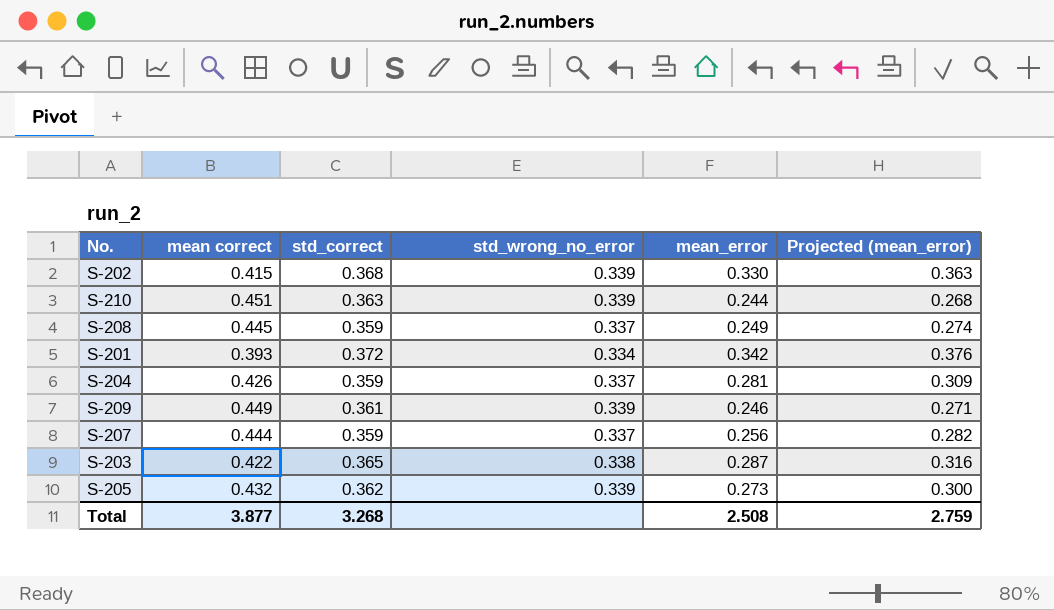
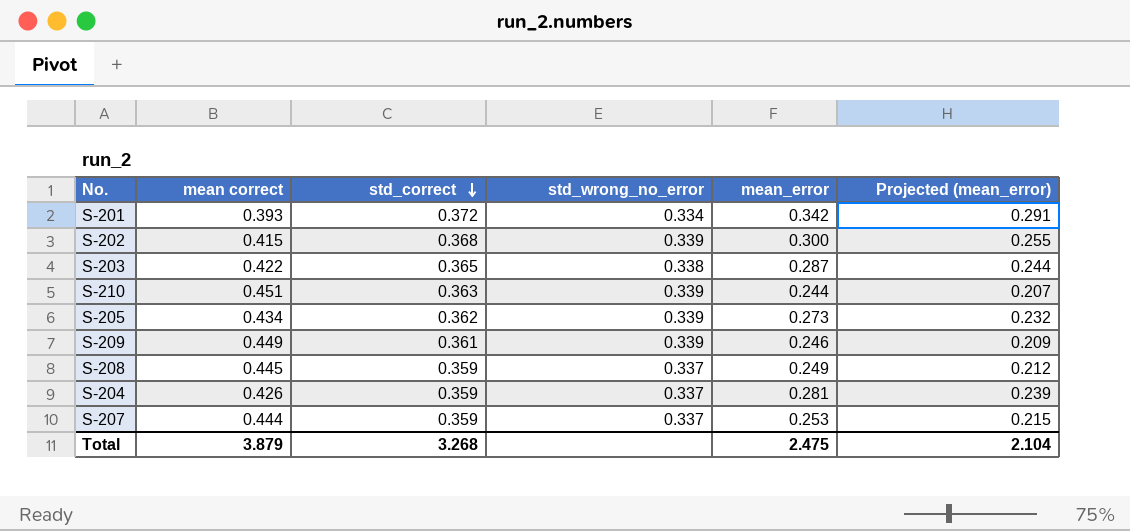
row order: none -> std_correct descending
column Projected (mean_error) | formula: [mean_error] * 1.1 -> [mean_error] * 0.85
S-202 | mean_error: 0.330 -> 0.300
S-205 | mean correct: 0.432 -> 0.434
S-207 | mean_error: 0.256 -> 0.253
Total | mean correct: 3.877 -> 3.879
Total | mean_error: 2.508 -> 2.475
Total | Projected (mean_error): 2.759 -> 2.104

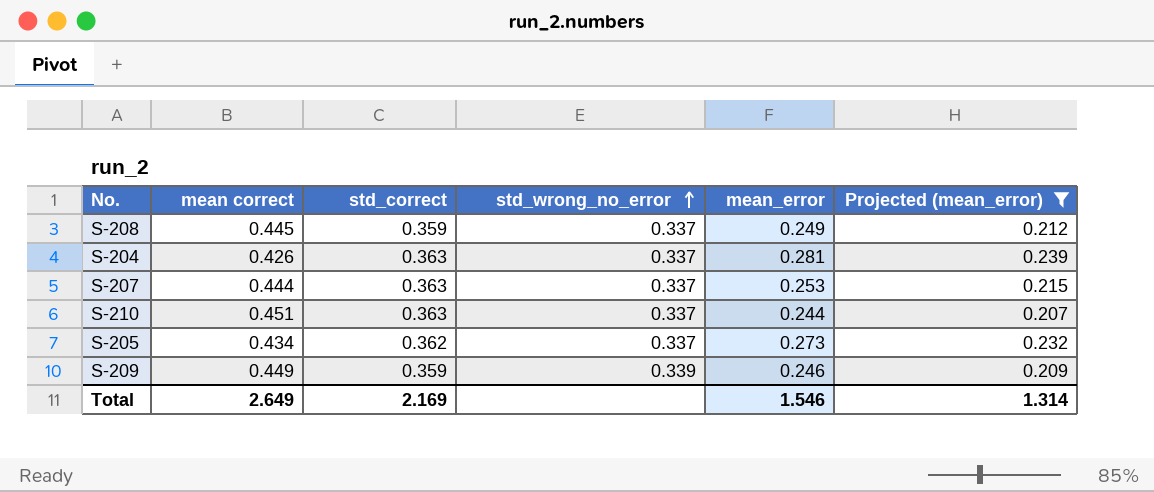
filter: none -> Projected (mean_error) <= 0.239
row order: std_correct descending -> std_wrong_no_error ascending
S-204 | std_correct: 0.359 -> 0.363
S-207 | std_correct: 0.359 -> 0.363
S-210 | std_wrong_no_error: 0.339 -> 0.337
S-205 | std_wrong_no_error: 0.339 -> 0.337
S-209 | std_correct: 0.361 -> 0.359
Total | mean correct: 3.879 -> 2.649
Total | std_correct: 3.268 -> 2.169
Total | mean_error: 2.475 -> 1.546
Total | Projected (mean_error): 2.104 -> 1.314

